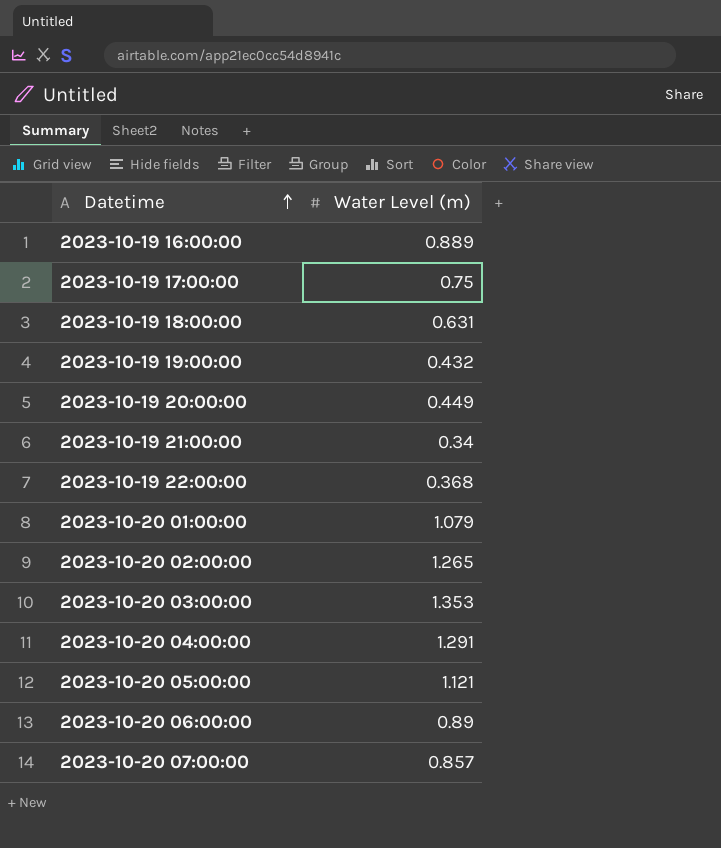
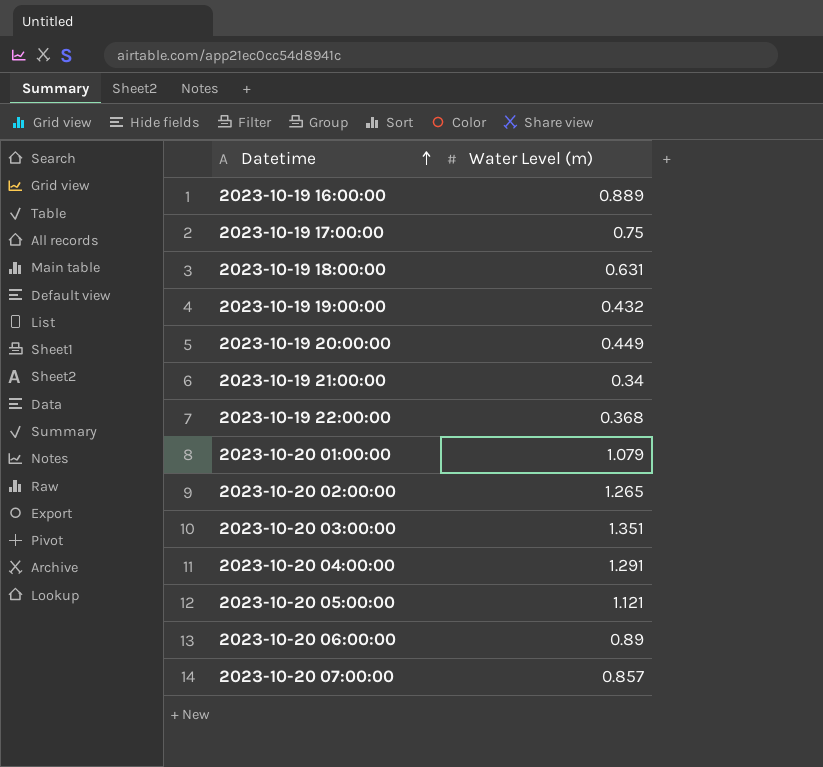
2023-10-20 03:00:00 | Water Level (m): 1.353 -> 1.351

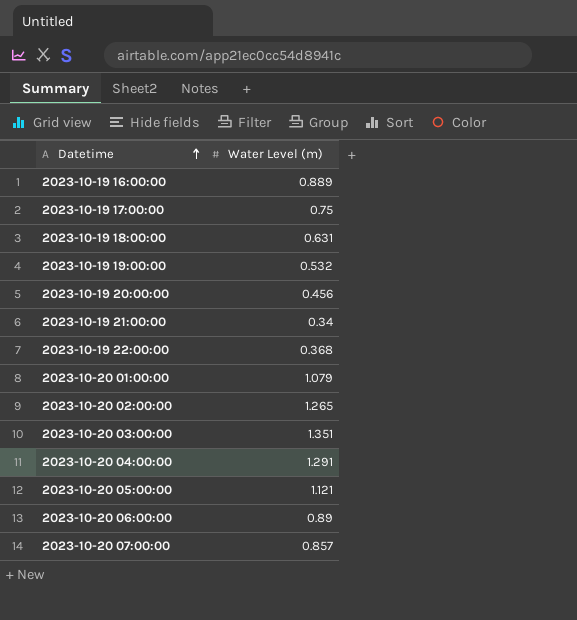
2023-10-19 19:00:00 | Water Level (m): 0.432 -> 0.532
2023-10-19 20:00:00 | Water Level (m): 0.449 -> 0.456

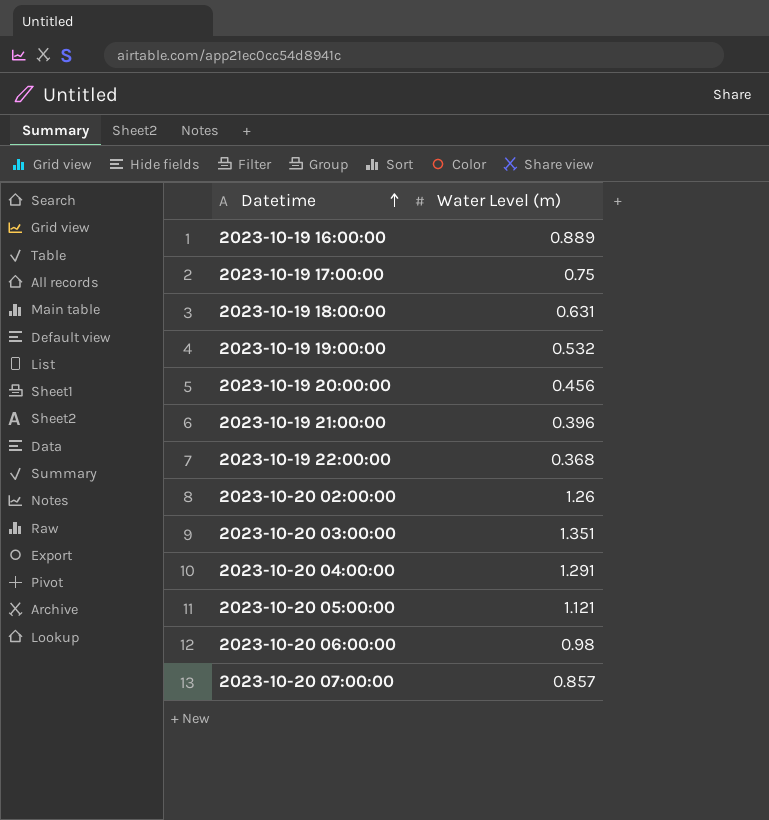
row 2023-10-20 01:00:00: 1.079 -> none
2023-10-19 21:00:00 | Water Level (m): 0.34 -> 0.396
2023-10-20 02:00:00 | Water Level (m): 1.265 -> 1.26
2023-10-20 06:00:00 | Water Level (m): 0.89 -> 0.98

